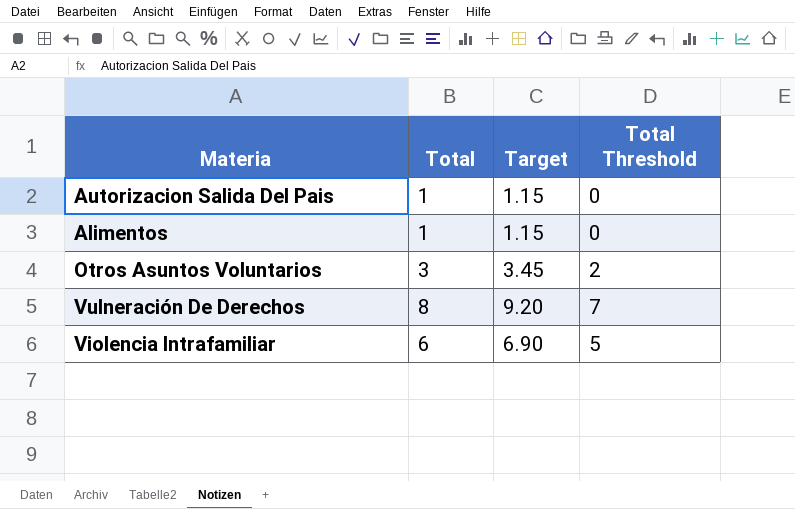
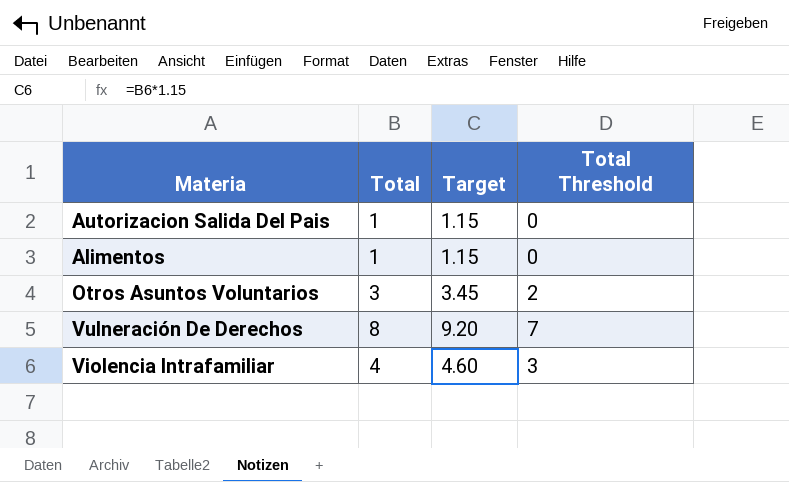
Violencia Intrafamiliar | Total: 6 -> 4
Violencia Intrafamiliar | Target: 6.90 -> 4.60
Violencia Intrafamiliar | Total Threshold: 5 -> 3

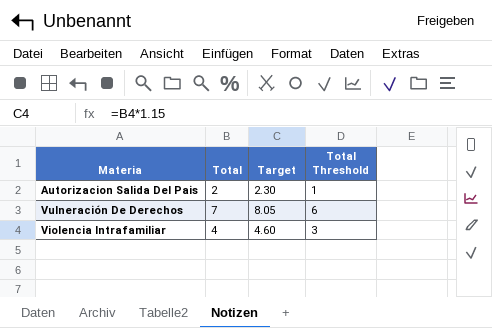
row Alimentos: 1 | 1.15 | 0 -> none
row Otros Asuntos Voluntarios: 3 | 3.45 | 2 -> none
Autorizacion Salida Del Pais | Total: 1 -> 2
Autorizacion Salida Del Pais | Target: 1.15 -> 2.30
Autorizacion Salida Del Pais | Total Threshold: 0 -> 1
Vulneración De Derechos | Total: 8 -> 7
Vulneración De Derechos | Target: 9.20 -> 8.05
Vulneración De Derechos | Total Threshold: 7 -> 6

